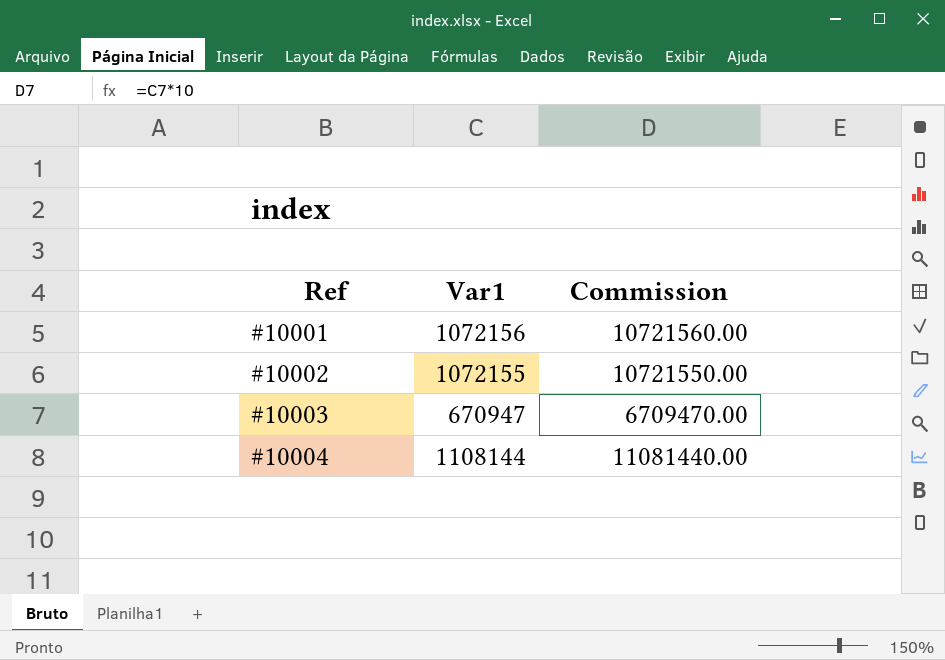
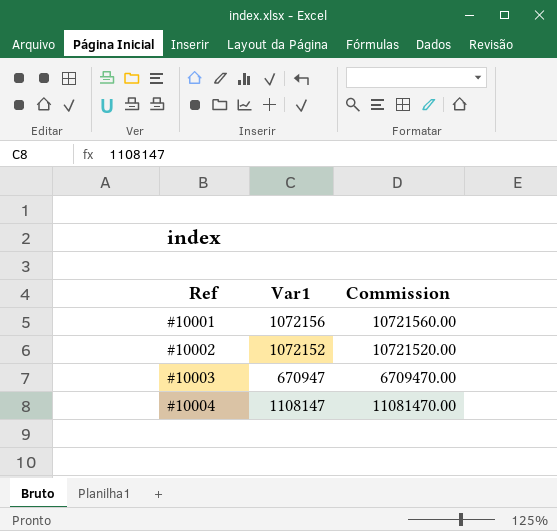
#10002 | Var1: 1072155 -> 1072152
#10002 | Commission: 10721550.00 -> 10721520.00
#10004 | Var1: 1108144 -> 1108147
#10004 | Commission: 11081440.00 -> 11081470.00

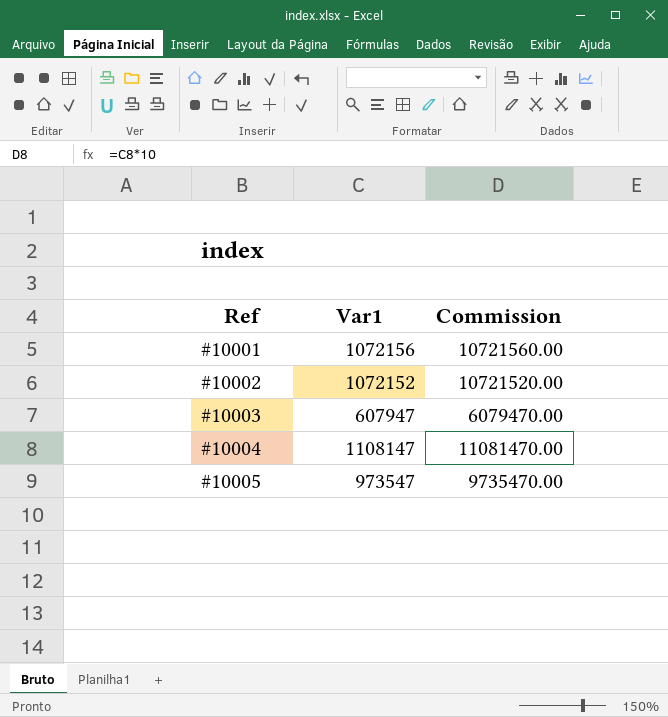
#10003 | Var1: 670947 -> 607947
#10003 | Commission: 6709470.00 -> 6079470.00
row #10005: none -> 973547 | 9735470.00

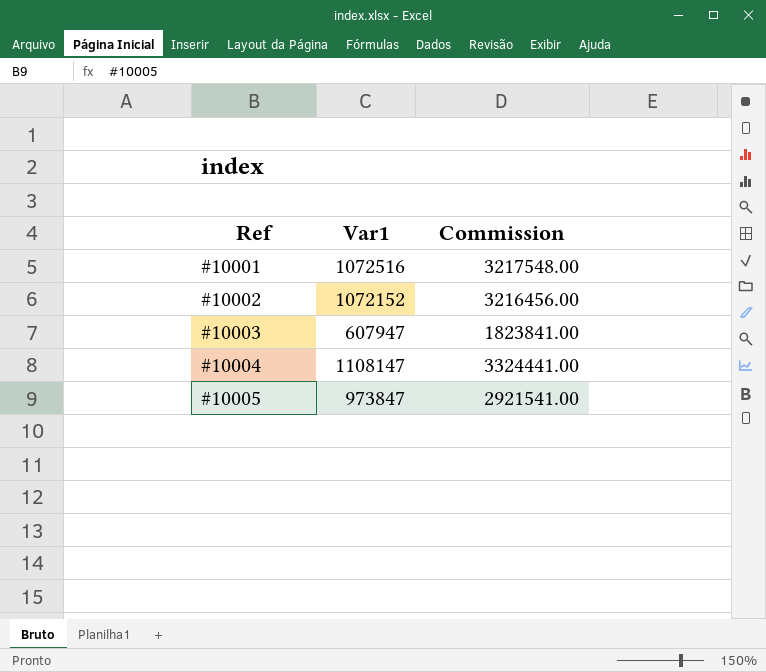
column Commission | formula: [Var1] * 10 -> [Var1] * 3
#10001 | Var1: 1072156 -> 1072516
#10005 | Var1: 973547 -> 973847

